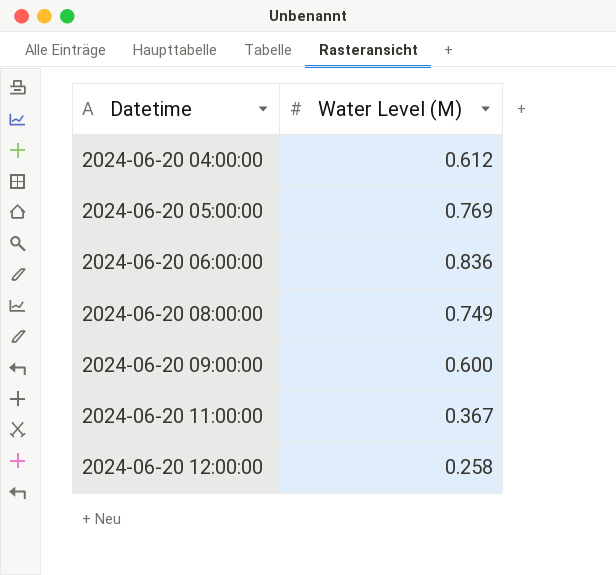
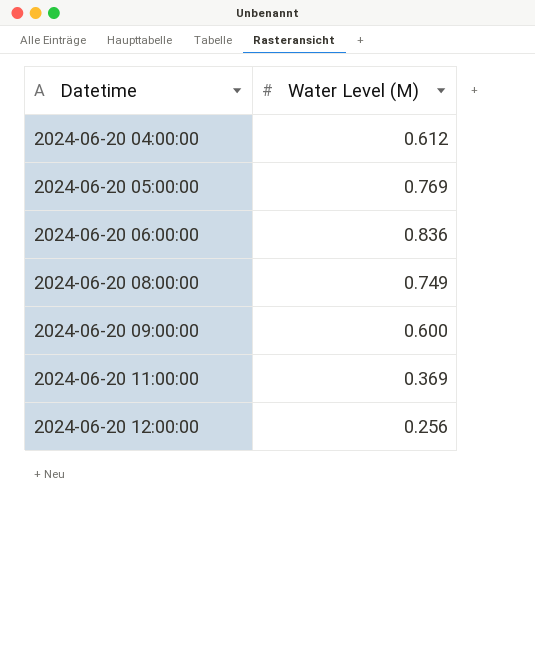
2024-06-20 11:00:00 | Water Level (M): 0.367 -> 0.369
2024-06-20 12:00:00 | Water Level (M): 0.258 -> 0.256

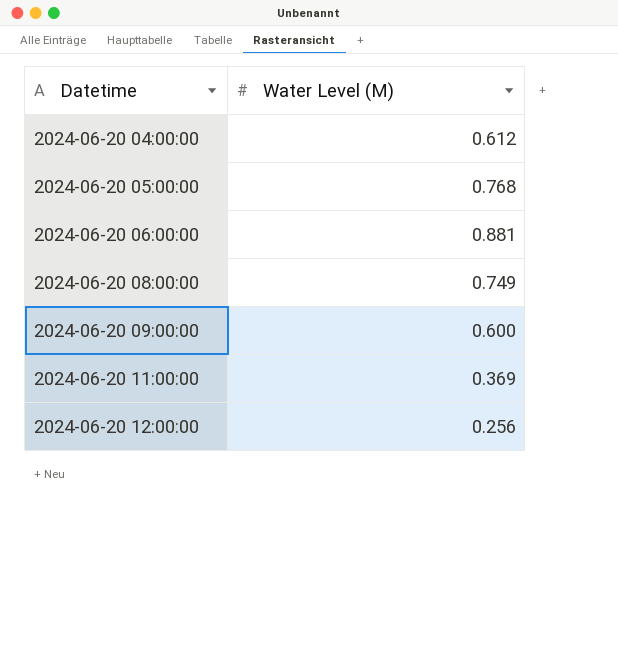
2024-06-20 05:00:00 | Water Level (M): 0.769 -> 0.768
2024-06-20 06:00:00 | Water Level (M): 0.836 -> 0.881

